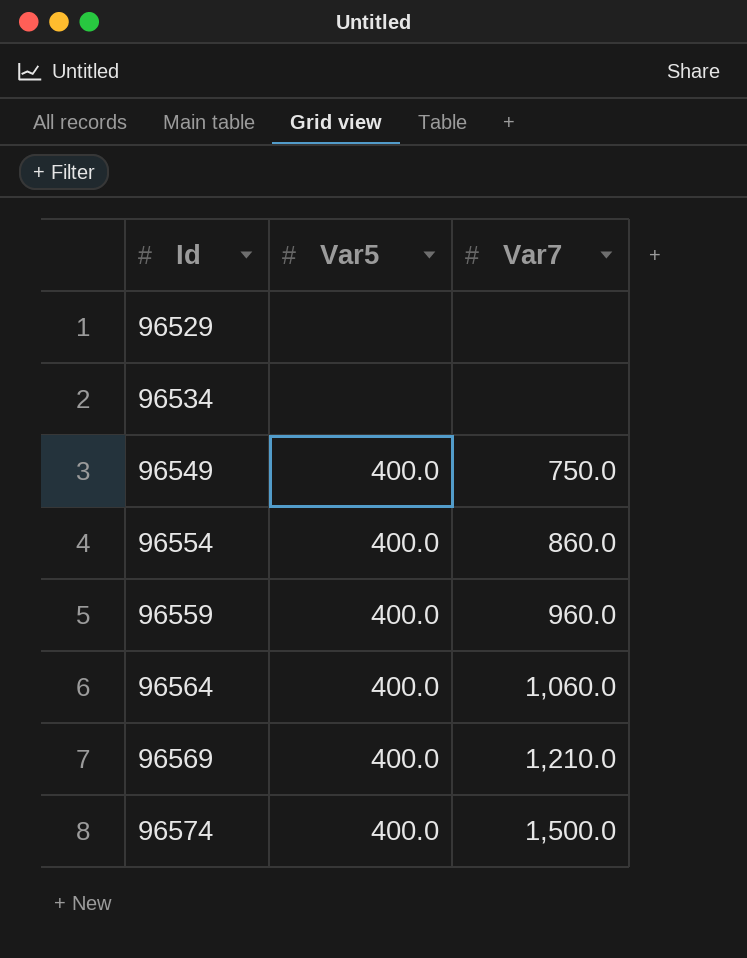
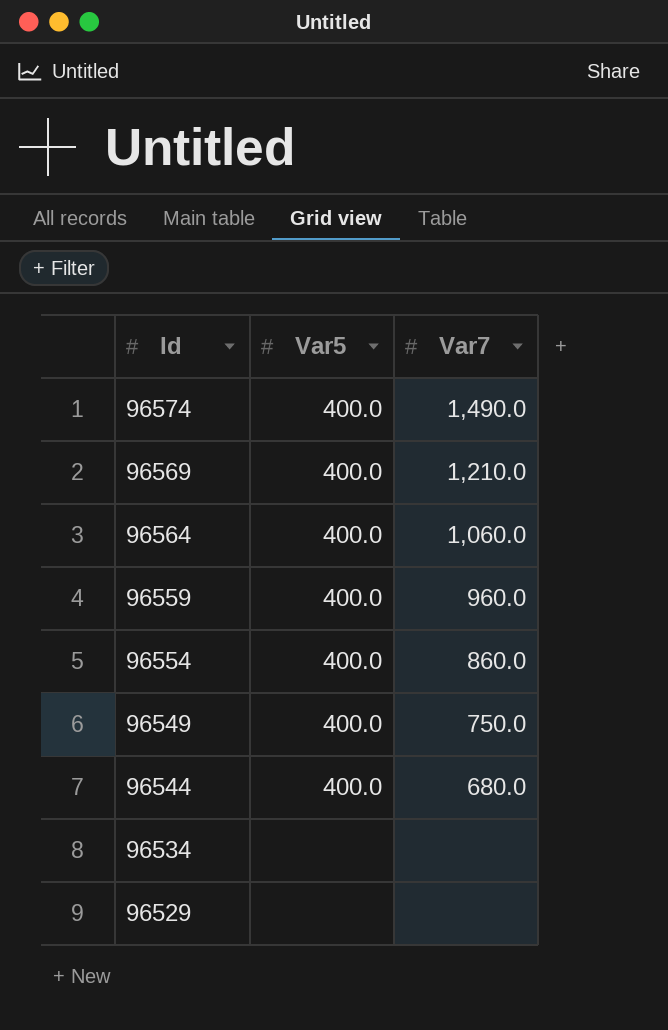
row order: Id ascending -> Id descending
96574 | Var7: 1,500.0 -> 1,490.0
row 96544: none -> 400.0 | 680.0

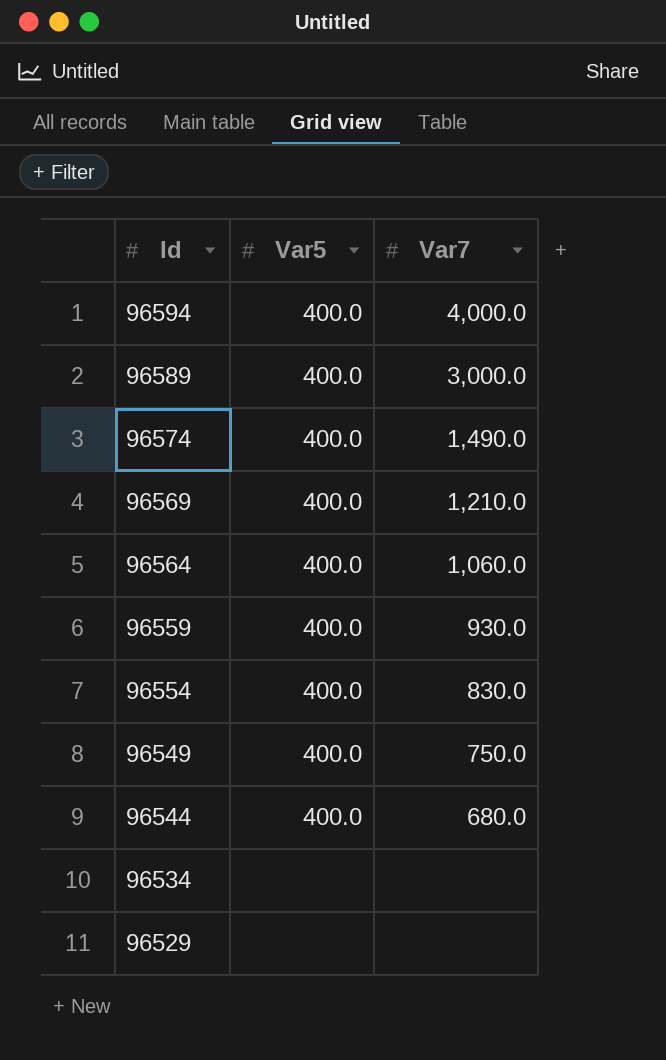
row 96594: none -> 400.0 | 4,000.0
row 96589: none -> 400.0 | 3,000.0
96559 | Var7: 960.0 -> 930.0
96554 | Var7: 860.0 -> 830.0

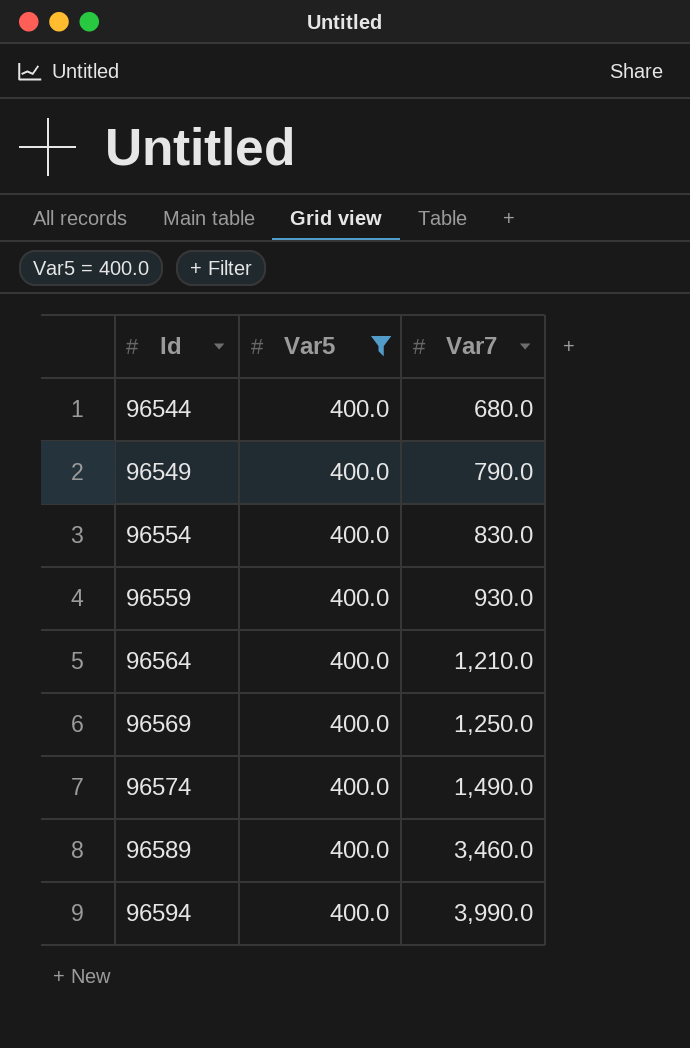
filter: none -> Var5 = 400.0
row order: Id descending -> Id ascending
96549 | Var7: 750.0 -> 790.0
96564 | Var7: 1,060.0 -> 1,210.0
96569 | Var7: 1,210.0 -> 1,250.0
96589 | Var7: 3,000.0 -> 3,460.0
96594 | Var7: 4,000.0 -> 3,990.0

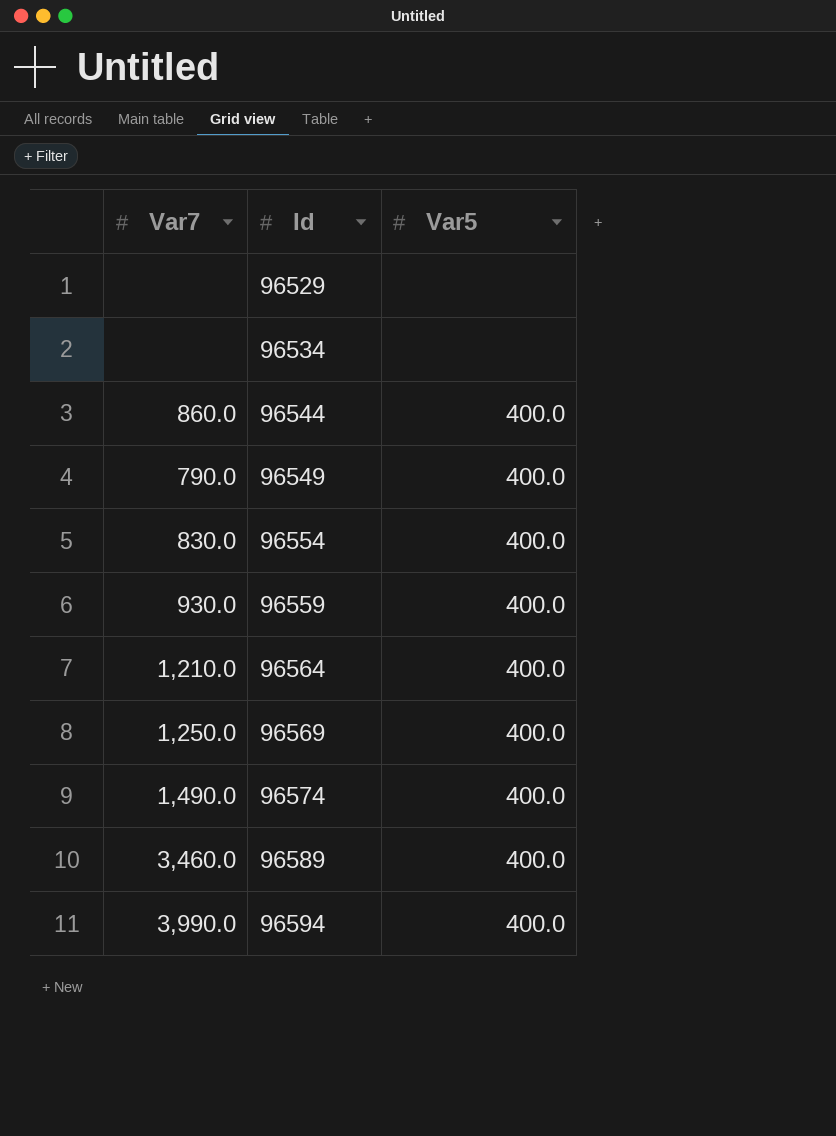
filter: Var5 = 400.0 -> none
column Var7 | position: 3 -> 1
96544 | Var7: 680.0 -> 860.0

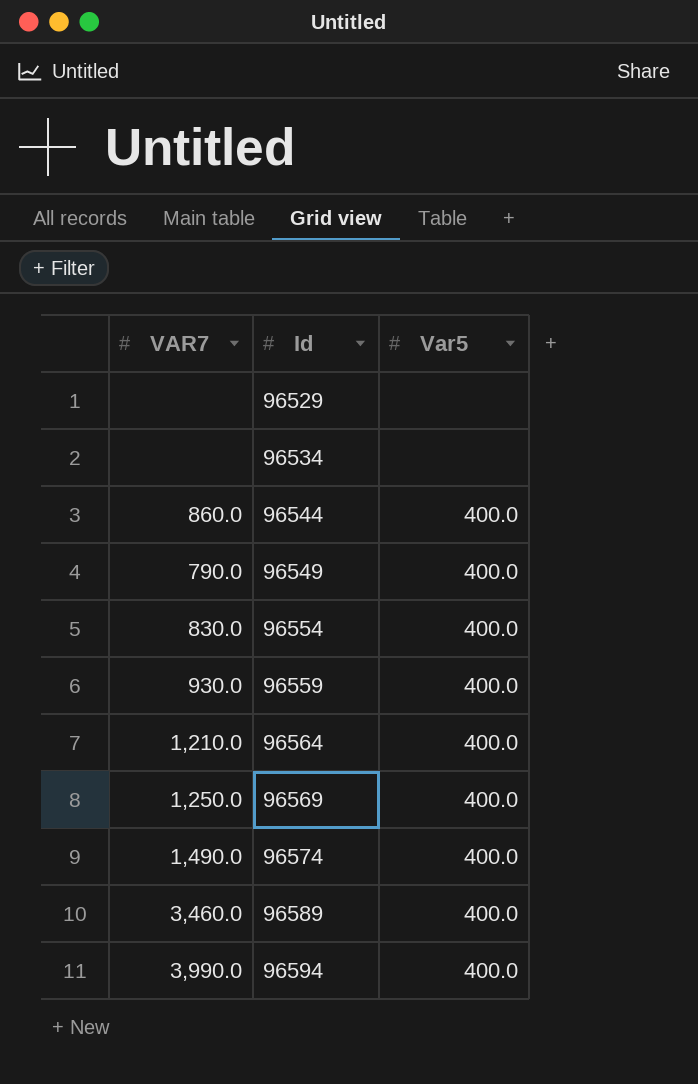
column name: Var7 -> VAR7

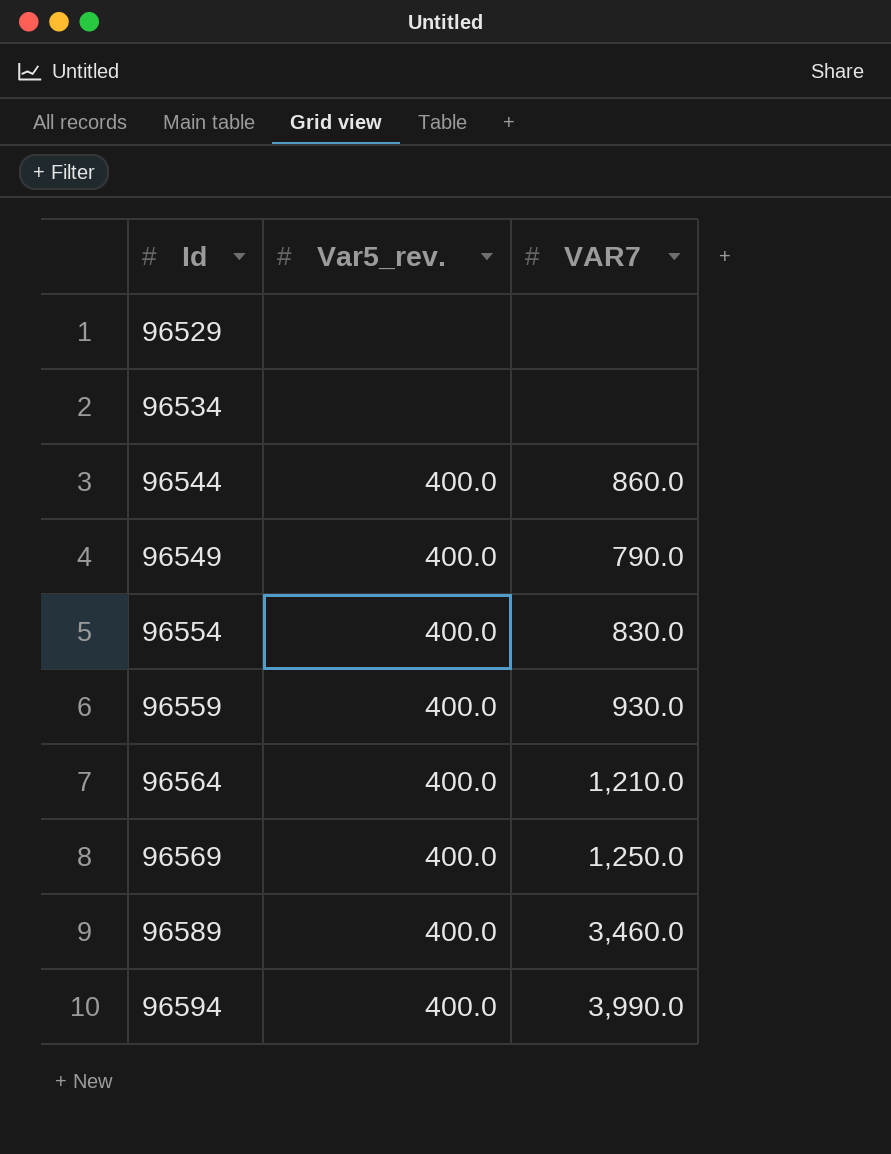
column name: Var5 -> Var5_rev.
column VAR7 | position: 1 -> 3
row 96574: 1,490.0 | 400.0 -> none

